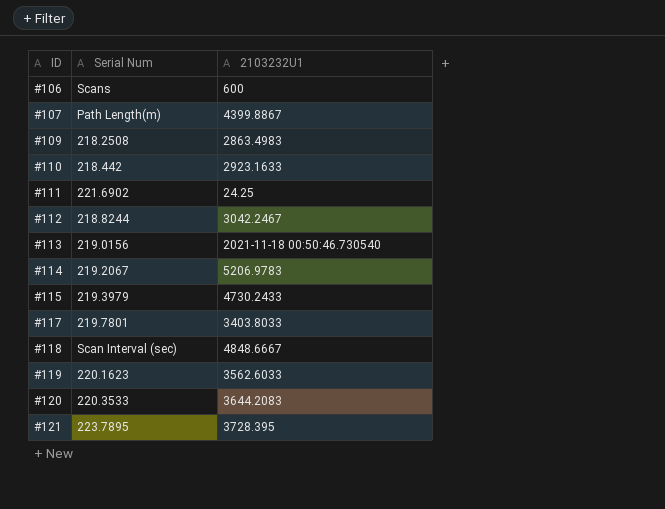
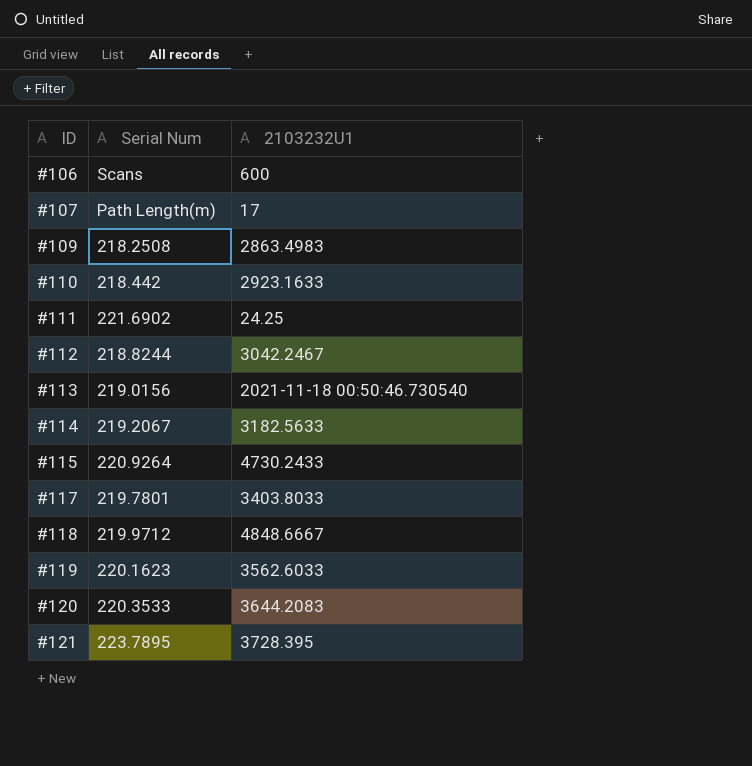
#107 | 2103232U1: 4399.8867 -> 17
#114 | 2103232U1: 5206.9783 -> 3182.5633
#115 | Serial Num: 219.3979 -> 220.9264
#118 | Serial Num: Scan Interval (sec) -> 219.9712

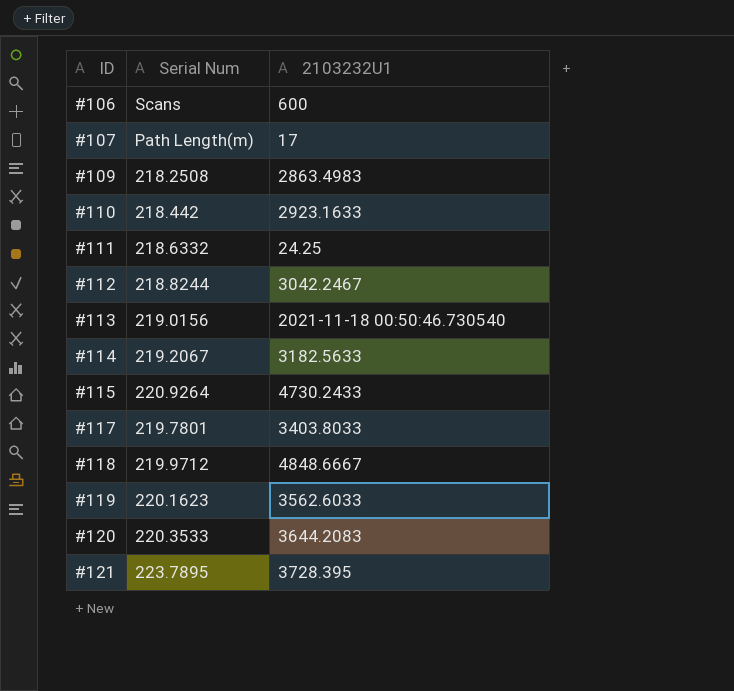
#111 | Serial Num: 221.6902 -> 218.6332

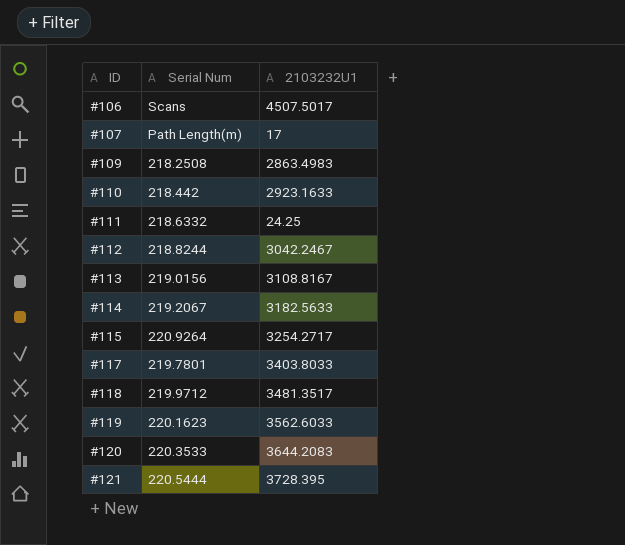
#106 | 2103232U1: 600 -> 4507.5017
#113 | 2103232U1: 2021-11-18 00:50:46.730540 -> 3108.8167
#115 | 2103232U1: 4730.2433 -> 3254.2717
#118 | 2103232U1: 4848.6667 -> 3481.3517
#121 | Serial Num: 223.7895 -> 220.5444

